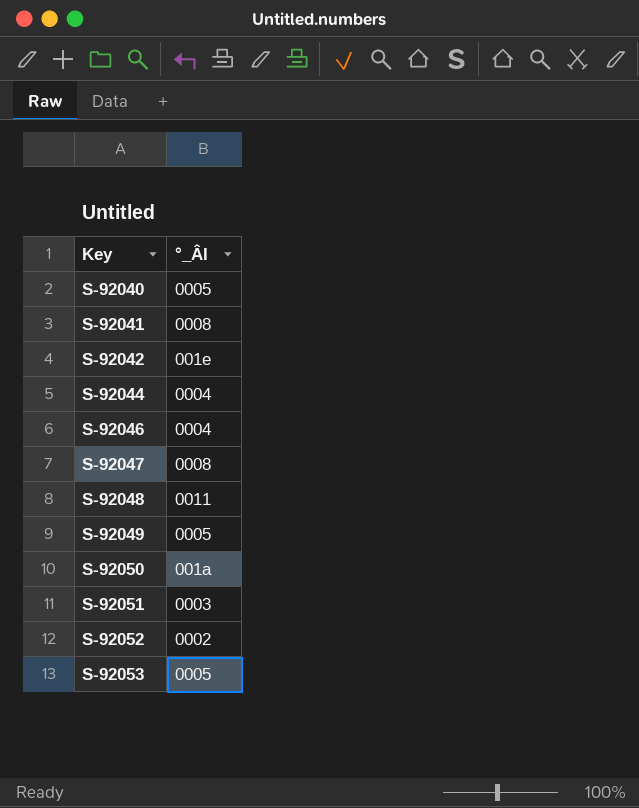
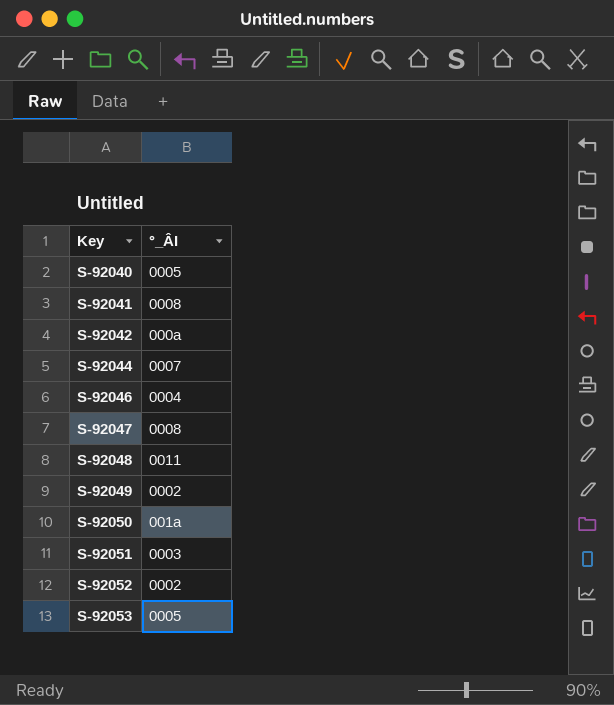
S-92042 | °_ÂI: 001e -> 000a
S-92044 | °_ÂI: 0004 -> 0007
S-92049 | °_ÂI: 0005 -> 0002

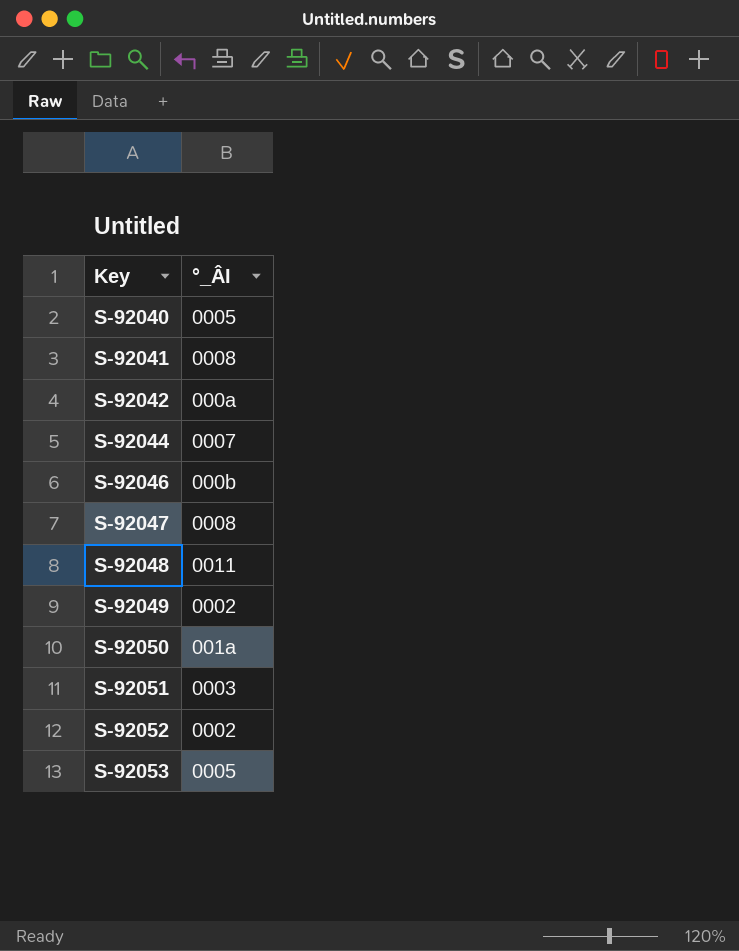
S-92046 | °_ÂI: 0004 -> 000b

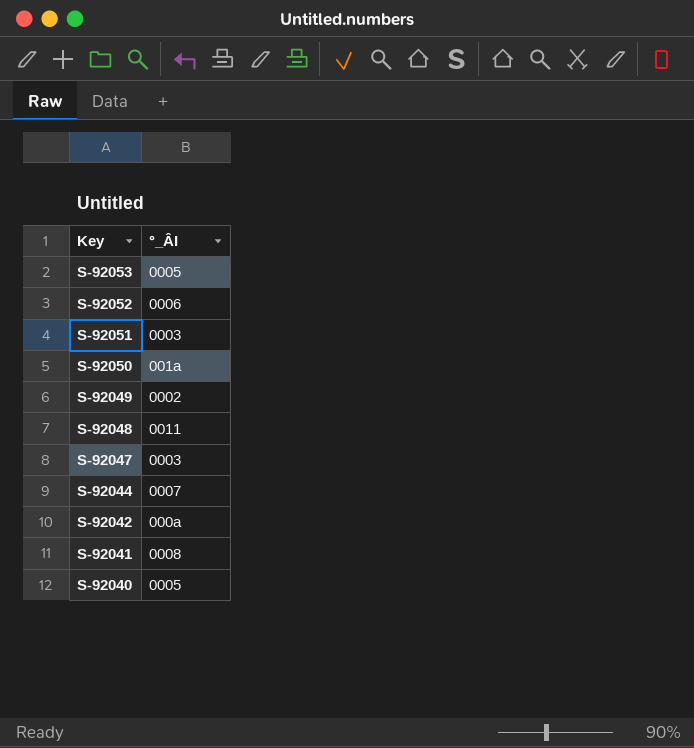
row order: Key ascending -> Key descending
row S-92046: 000b -> none
S-92052 | °_ÂI: 0002 -> 0006
S-92047 | °_ÂI: 0008 -> 0003

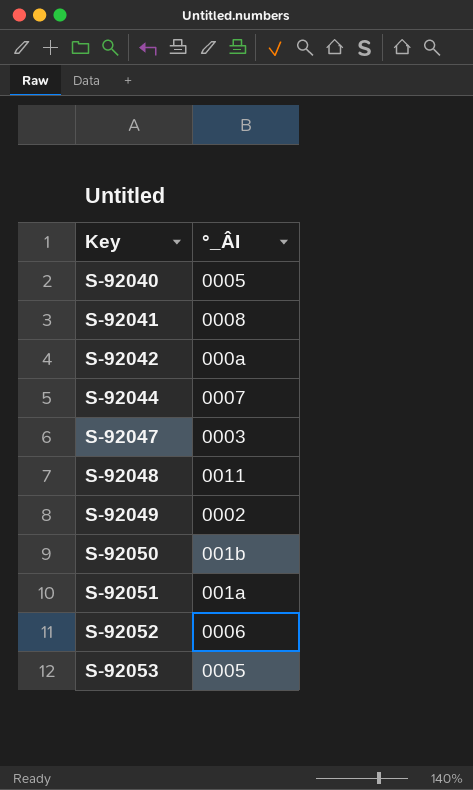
row order: Key descending -> Key ascending
S-92050 | °_ÂI: 001a -> 001b
S-92051 | °_ÂI: 0003 -> 001a

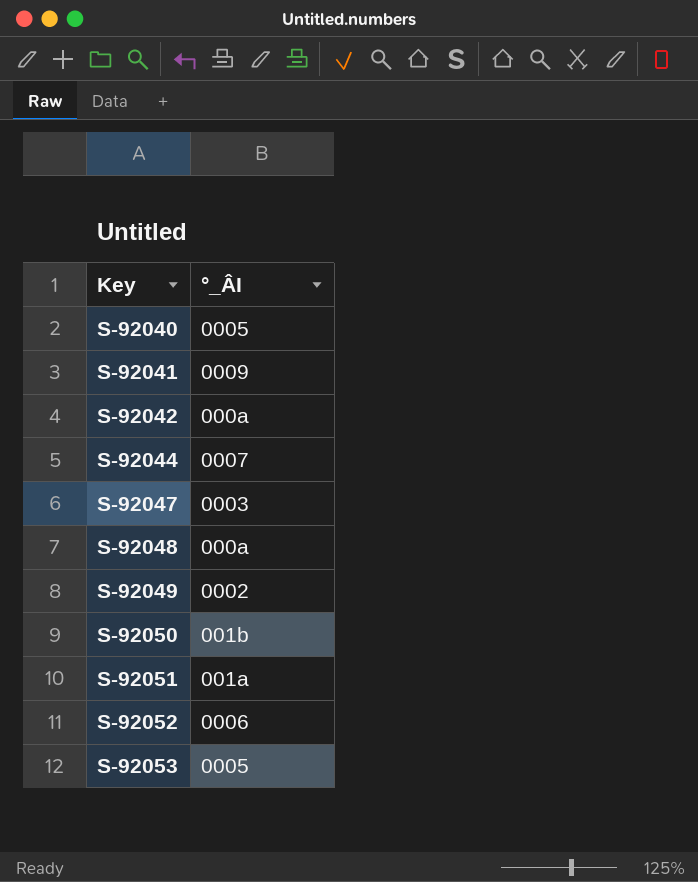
S-92041 | °_ÂI: 0008 -> 0009
S-92048 | °_ÂI: 0011 -> 000a

